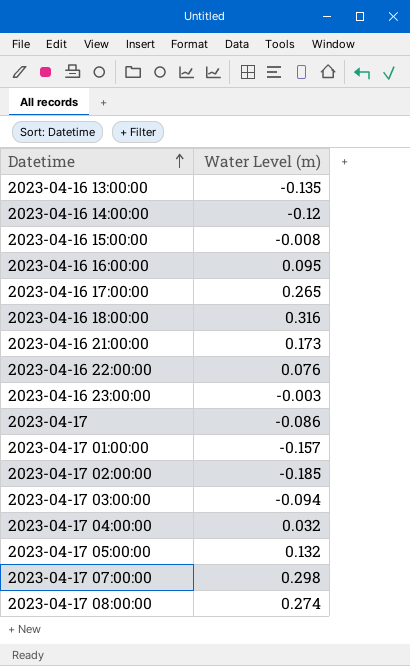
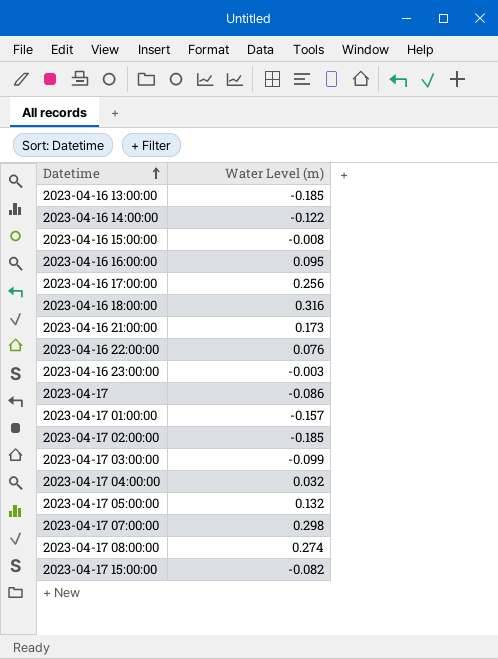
2023-04-16 13:00:00 | Water Level (m): -0.135 -> -0.185
2023-04-16 14:00:00 | Water Level (m): -0.12 -> -0.122
2023-04-16 17:00:00 | Water Level (m): 0.265 -> 0.256
2023-04-17 03:00:00 | Water Level (m): -0.094 -> -0.099
row 2023-04-17 15:00:00: none -> -0.082

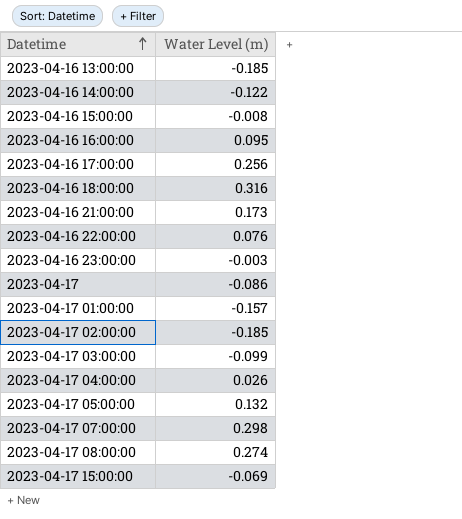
2023-04-17 04:00:00 | Water Level (m): 0.032 -> 0.026
2023-04-17 15:00:00 | Water Level (m): -0.082 -> -0.069

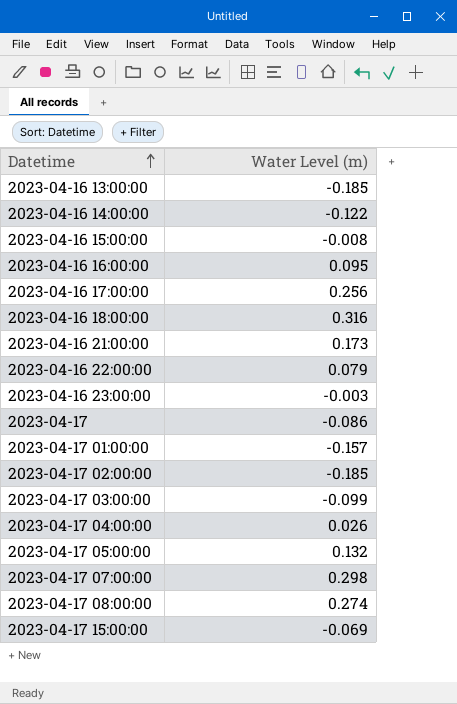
2023-04-16 22:00:00 | Water Level (m): 0.076 -> 0.079

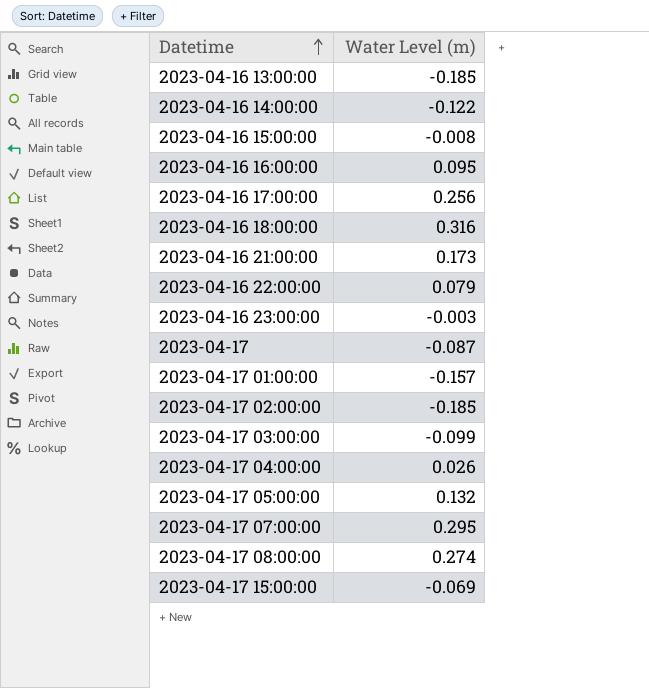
2023-04-17 | Water Level (m): -0.086 -> -0.087
2023-04-17 07:00:00 | Water Level (m): 0.298 -> 0.295

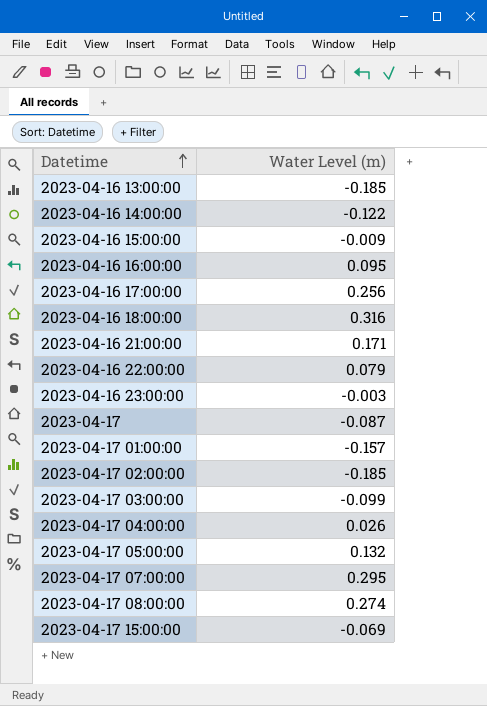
2023-04-16 15:00:00 | Water Level (m): -0.008 -> -0.009
2023-04-16 21:00:00 | Water Level (m): 0.173 -> 0.171

